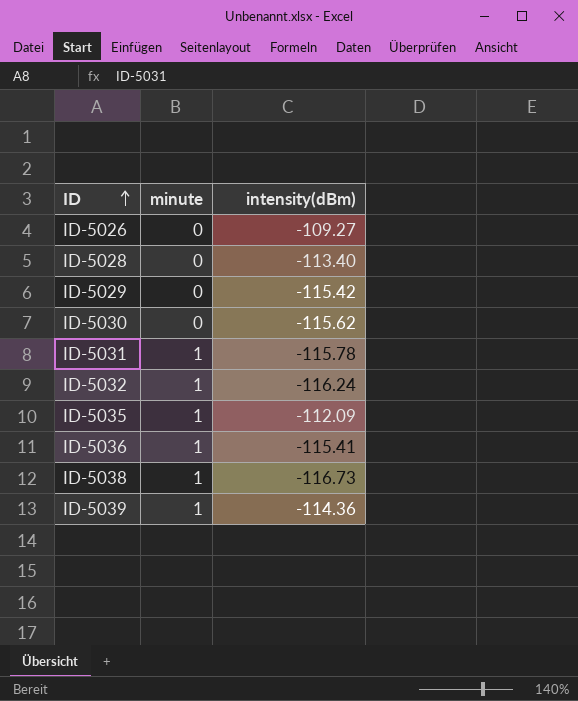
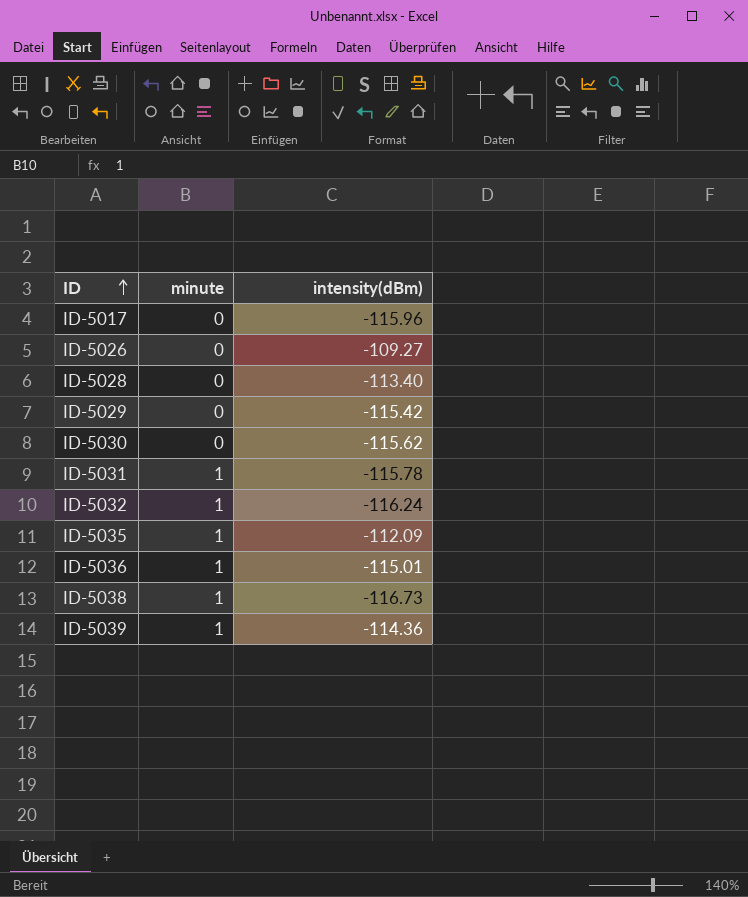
row ID-5017: none -> 0 | -115.96
ID-5036 | intensity(dBm): -115.41 -> -115.01

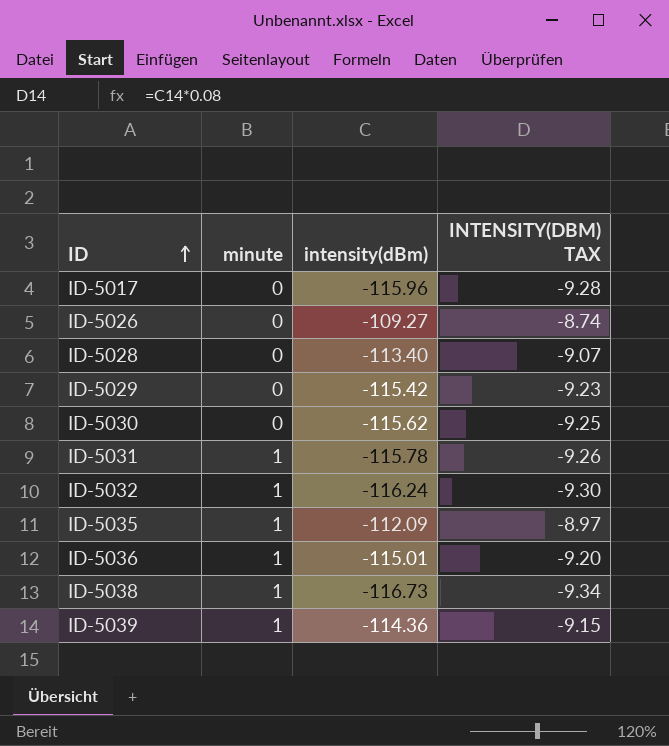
column INTENSITY(DBM) TAX | formula: none -> [intensity(dBm)] * 0.08

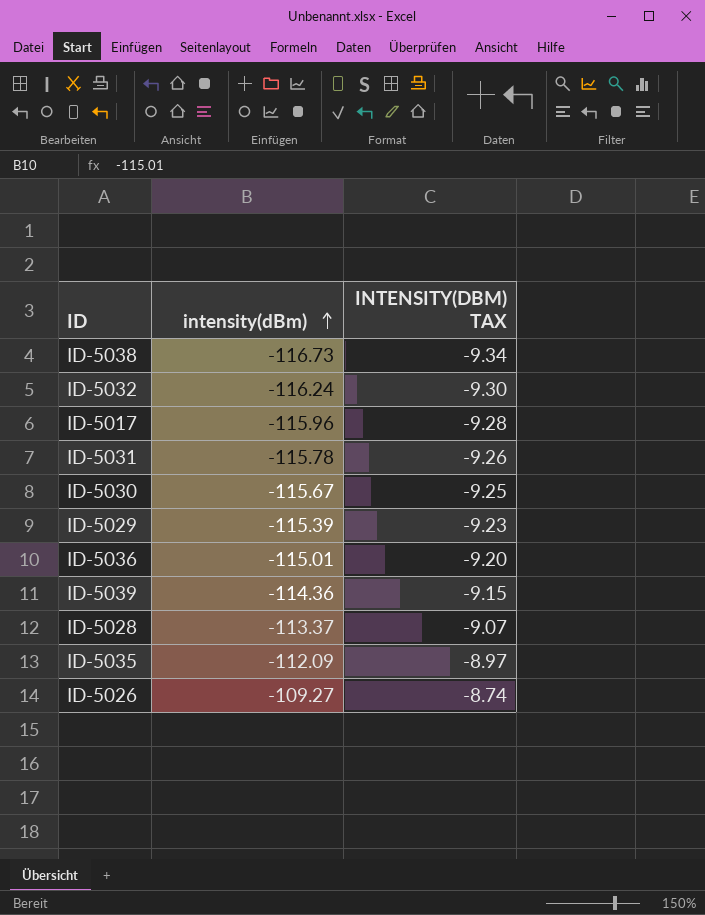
row order: ID ascending -> intensity(dBm) ascending
column minute | position: 2 -> none
ID-5030 | intensity(dBm): -115.62 -> -115.67
ID-5029 | intensity(dBm): -115.42 -> -115.39
ID-5028 | intensity(dBm): -113.40 -> -113.37

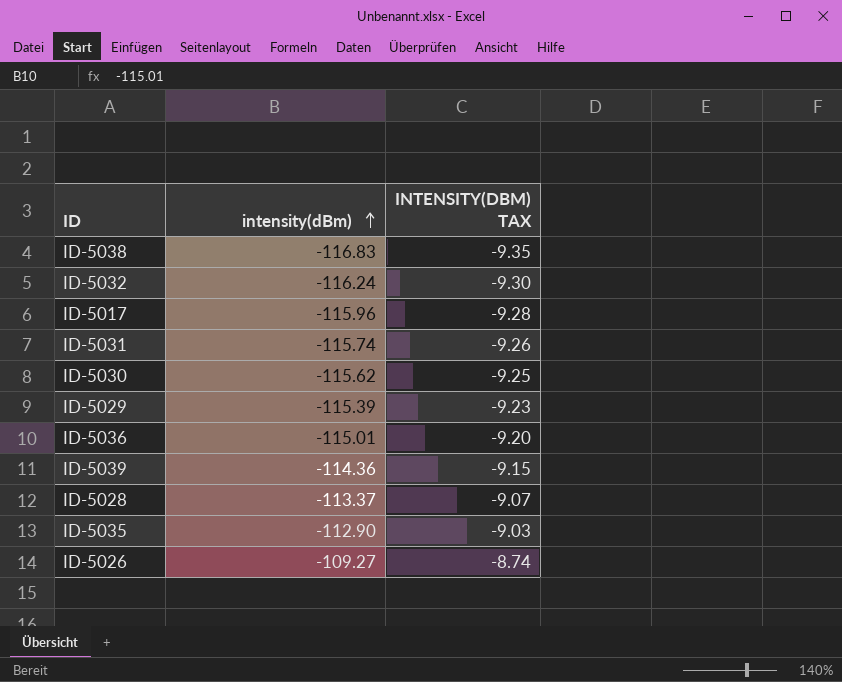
ID-5038 | intensity(dBm): -116.73 -> -116.83
ID-5038 | INTENSITY(DBM) TAX: -9.34 -> -9.35
ID-5031 | intensity(dBm): -115.78 -> -115.74
ID-5030 | intensity(dBm): -115.67 -> -115.62
ID-5035 | intensity(dBm): -112.09 -> -112.90
ID-5035 | INTENSITY(DBM) TAX: -8.97 -> -9.03

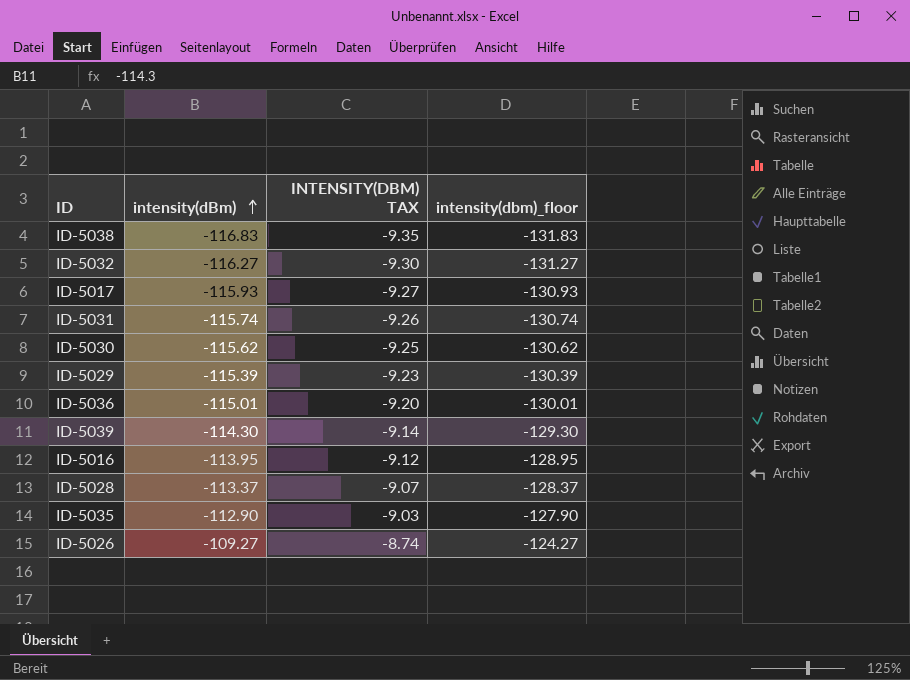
column intensity(dbm)_floor | formula: none -> [intensity(dBm)] - 15
ID-5032 | intensity(dBm): -116.24 -> -116.27
ID-5017 | intensity(dBm): -115.96 -> -115.93
ID-5017 | INTENSITY(DBM) TAX: -9.28 -> -9.27
ID-5039 | intensity(dBm): -114.36 -> -114.30
ID-5039 | INTENSITY(DBM) TAX: -9.15 -> -9.14
row ID-5016: none -> -113.95 | -9.12 | -128.95

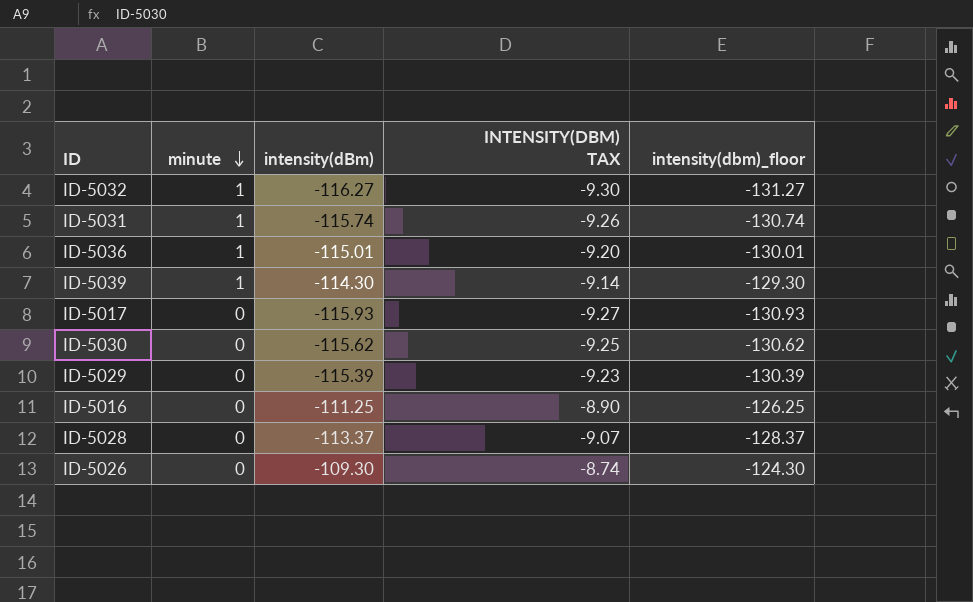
row order: intensity(dBm) ascending -> minute descending
column minute | position: none -> 2
row ID-5038: -116.83 | -9.35 | -131.83 -> none
row ID-5035: -112.90 | -9.03 | -127.90 -> none
ID-5016 | intensity(dBm): -113.95 -> -111.25
ID-5016 | INTENSITY(DBM) TAX: -9.12 -> -8.90
ID-5016 | intensity(dbm)_floor: -128.95 -> -126.25
ID-5026 | intensity(dBm): -109.27 -> -109.30
ID-5026 | intensity(dbm)_floor: -124.27 -> -124.30

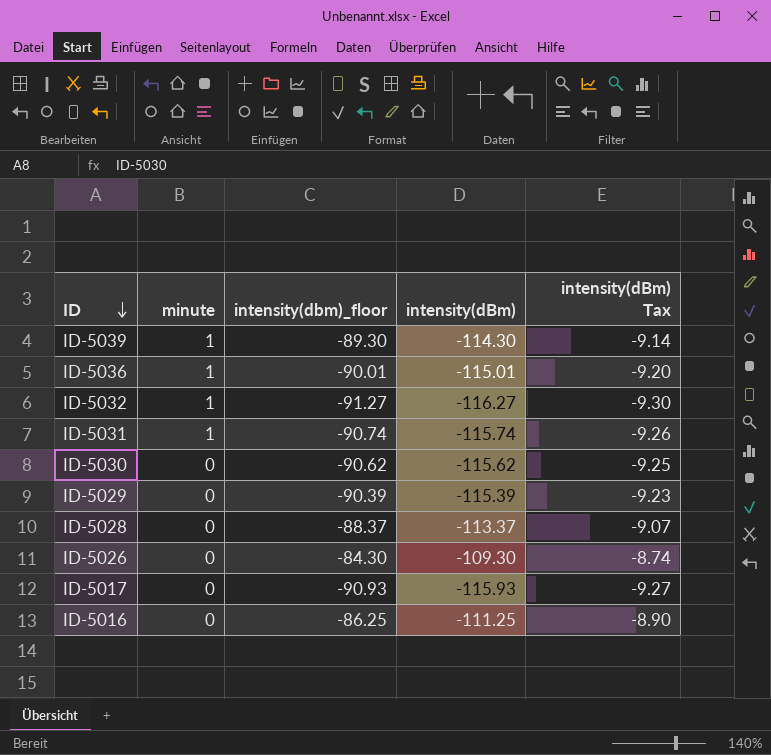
row order: minute descending -> ID descending
column intensity(dbm)_floor | formula: [intensity(dBm)] - 15 -> [intensity(dBm)] + 25
column intensity(dbm)_floor | position: 5 -> 3
column name: INTENSITY(DBM) TAX -> intensity(dBm) Tax

